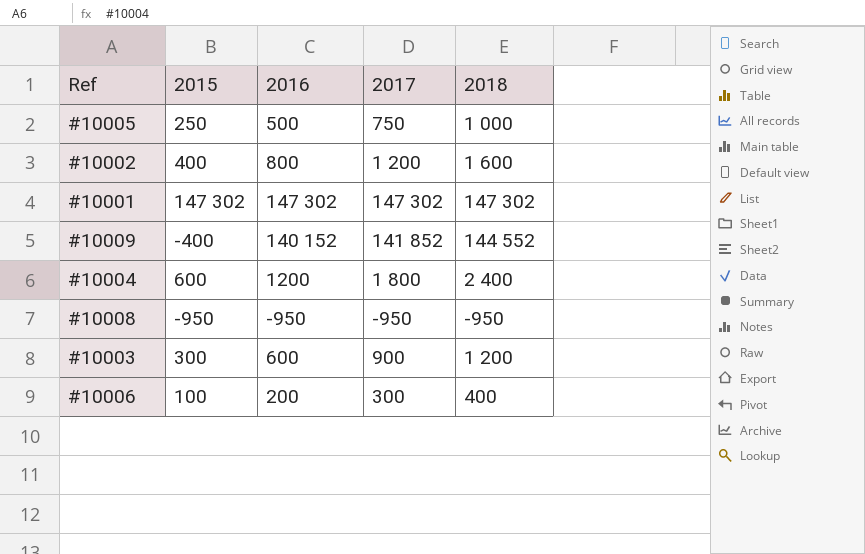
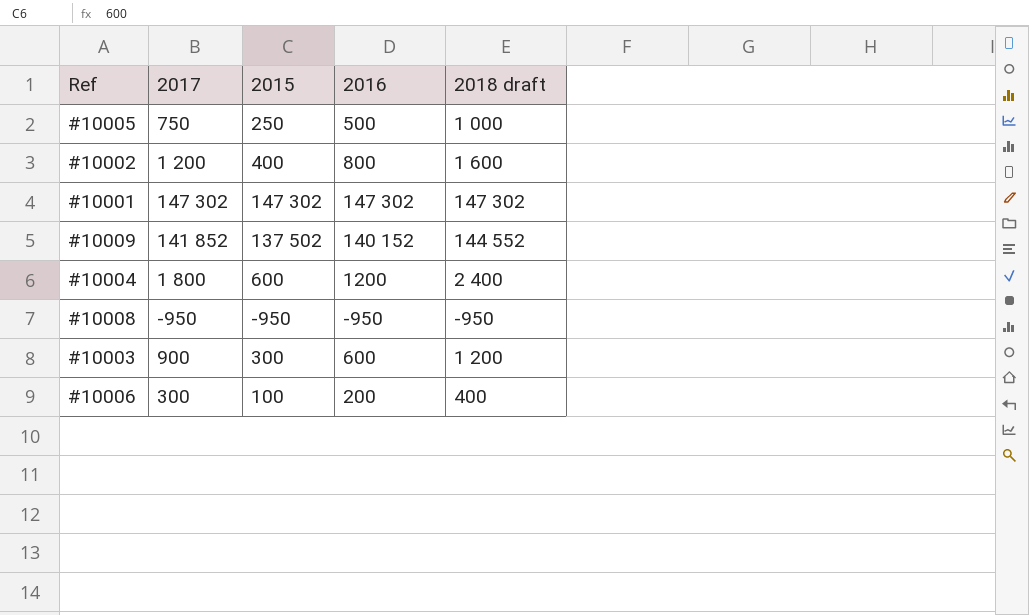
column 2017 | position: 4 -> 2
column name: 2018 -> 2018 draft
#10009 | 2015: -400 -> 137 502

